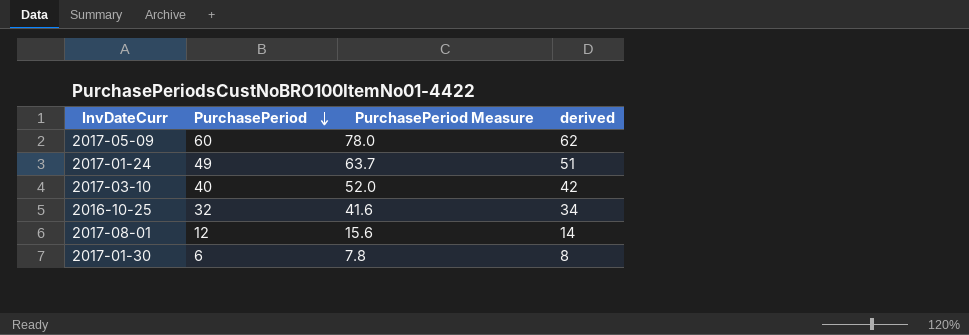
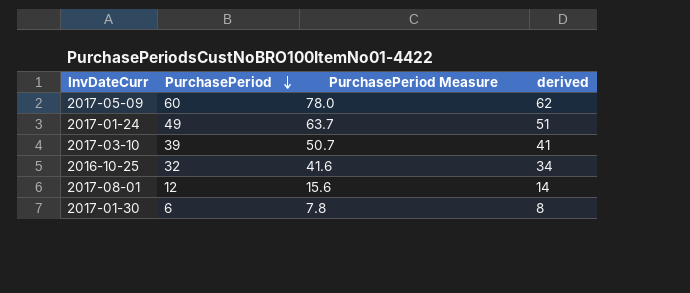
2017-03-10 | PurchasePeriod: 40 -> 39
2017-03-10 | PurchasePeriod Measure: 52.0 -> 50.7
2017-03-10 | derived: 42 -> 41

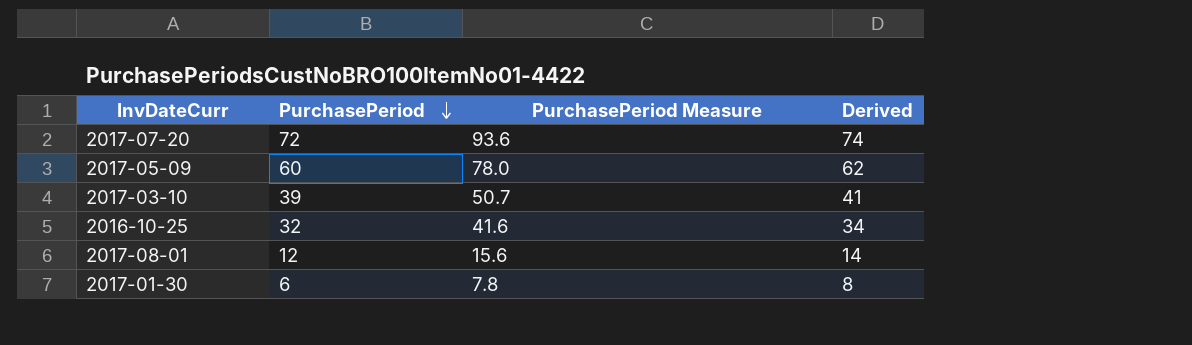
column name: derived -> Derived
row 2017-01-24: 49 | 63.7 | 51 -> none
row 2017-07-20: none -> 72 | 93.6 | 74

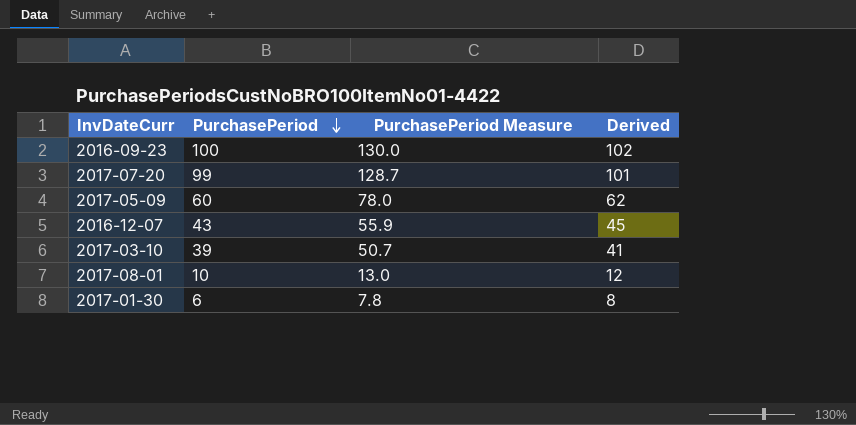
row 2016-10-25: 32 | 41.6 | 34 -> none
row 2016-09-23: none -> 100 | 130.0 | 102
2017-07-20 | PurchasePeriod: 72 -> 99
2017-07-20 | PurchasePeriod Measure: 93.6 -> 128.7
2017-07-20 | Derived: 74 -> 101
row 2016-12-07: none -> 43 | 55.9 | 45
2017-08-01 | PurchasePeriod: 12 -> 10
2017-08-01 | PurchasePeriod Measure: 15.6 -> 13.0
2017-08-01 | Derived: 14 -> 12

